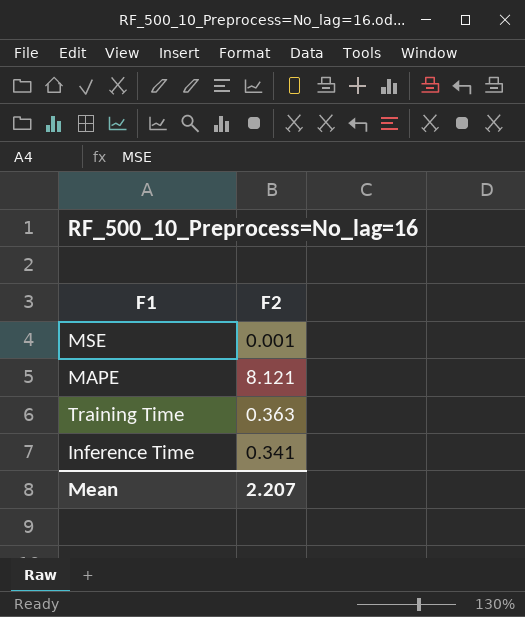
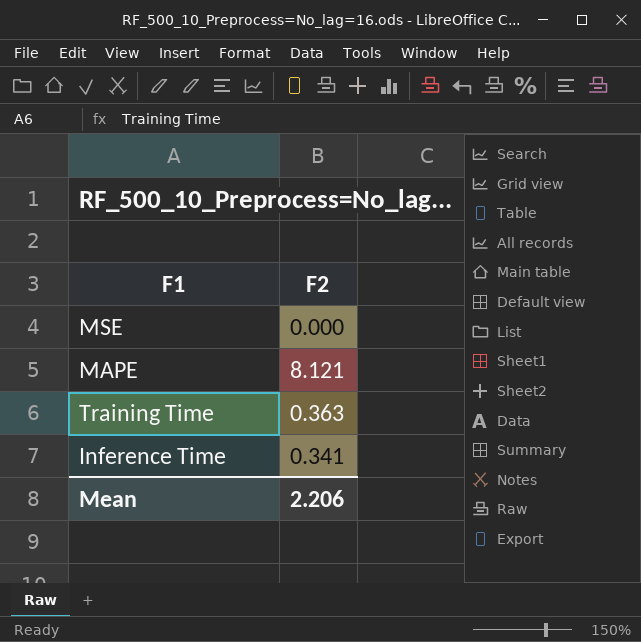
MSE | F2: 0.001 -> 0.000
Mean | F2: 2.207 -> 2.206

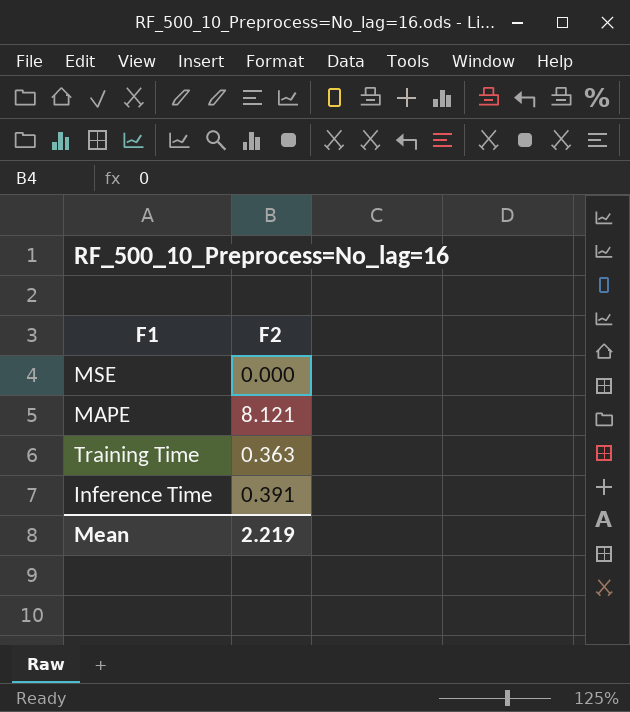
Inference Time | F2: 0.341 -> 0.391
Mean | F2: 2.206 -> 2.219

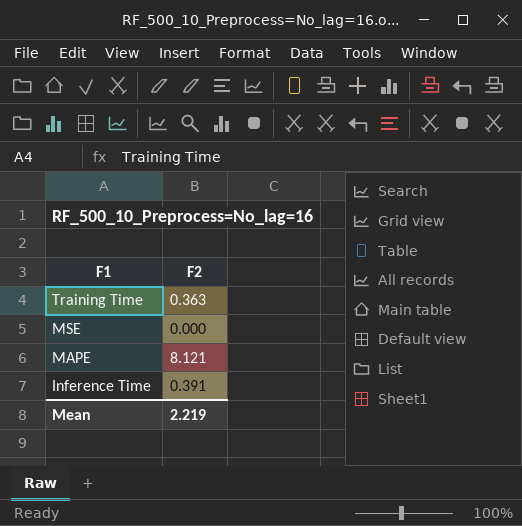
row order: none -> F1 descending

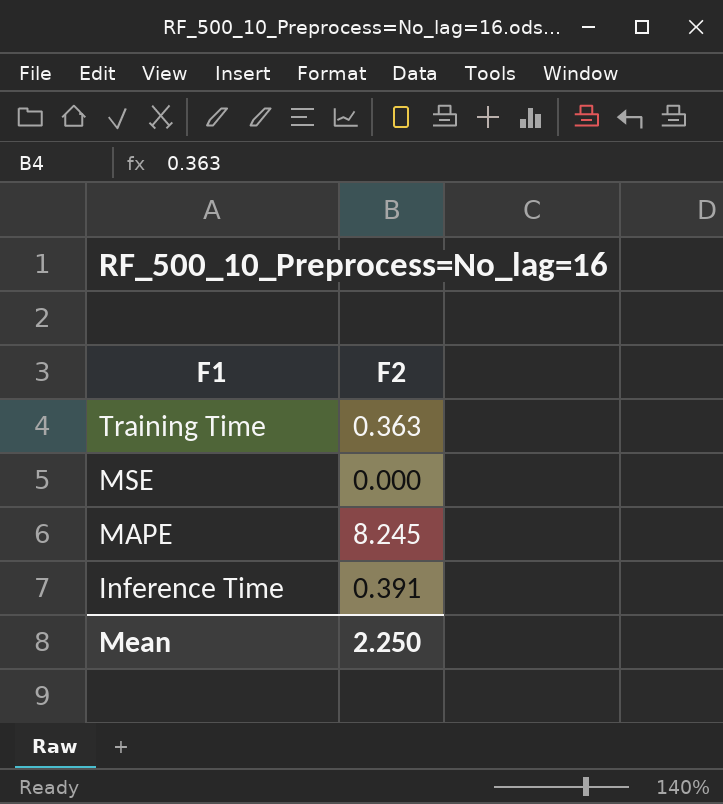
MAPE | F2: 8.121 -> 8.245
Mean | F2: 2.219 -> 2.250

